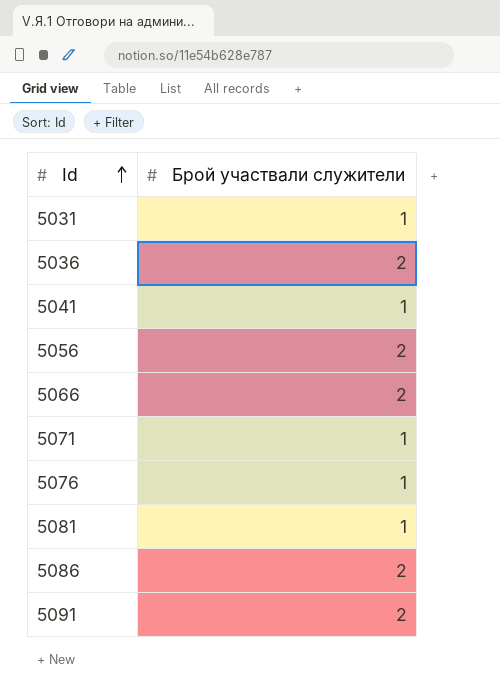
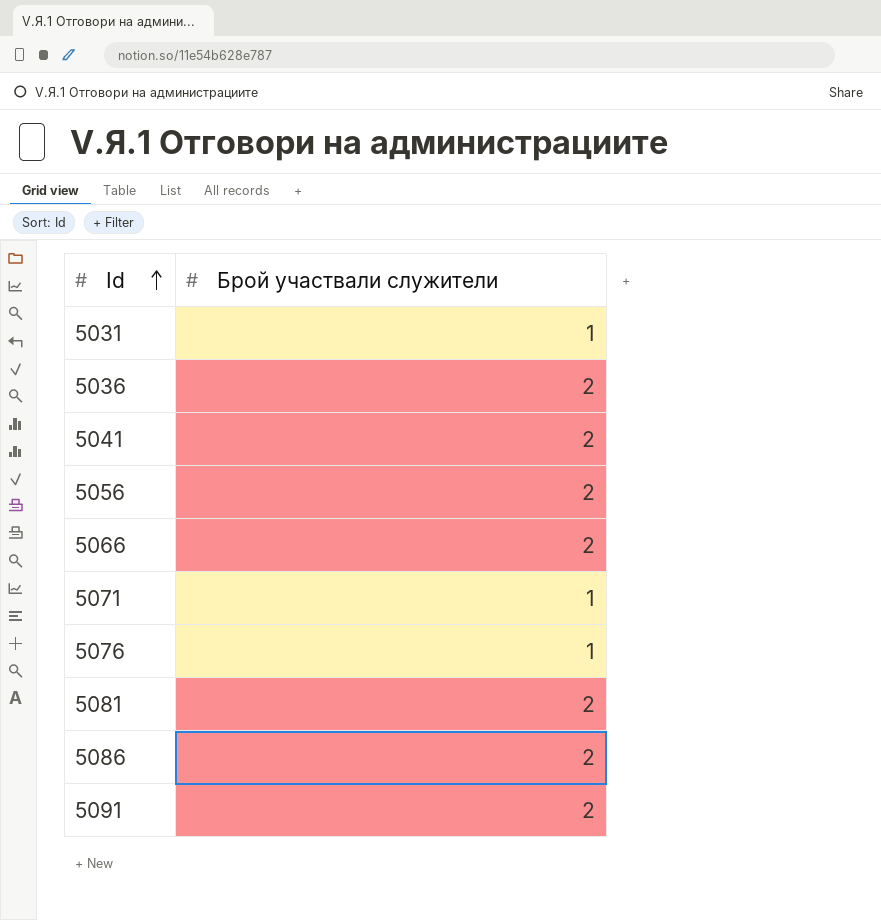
5041 | Брой участвали служители: 1 -> 2
5081 | Брой участвали служители: 1 -> 2

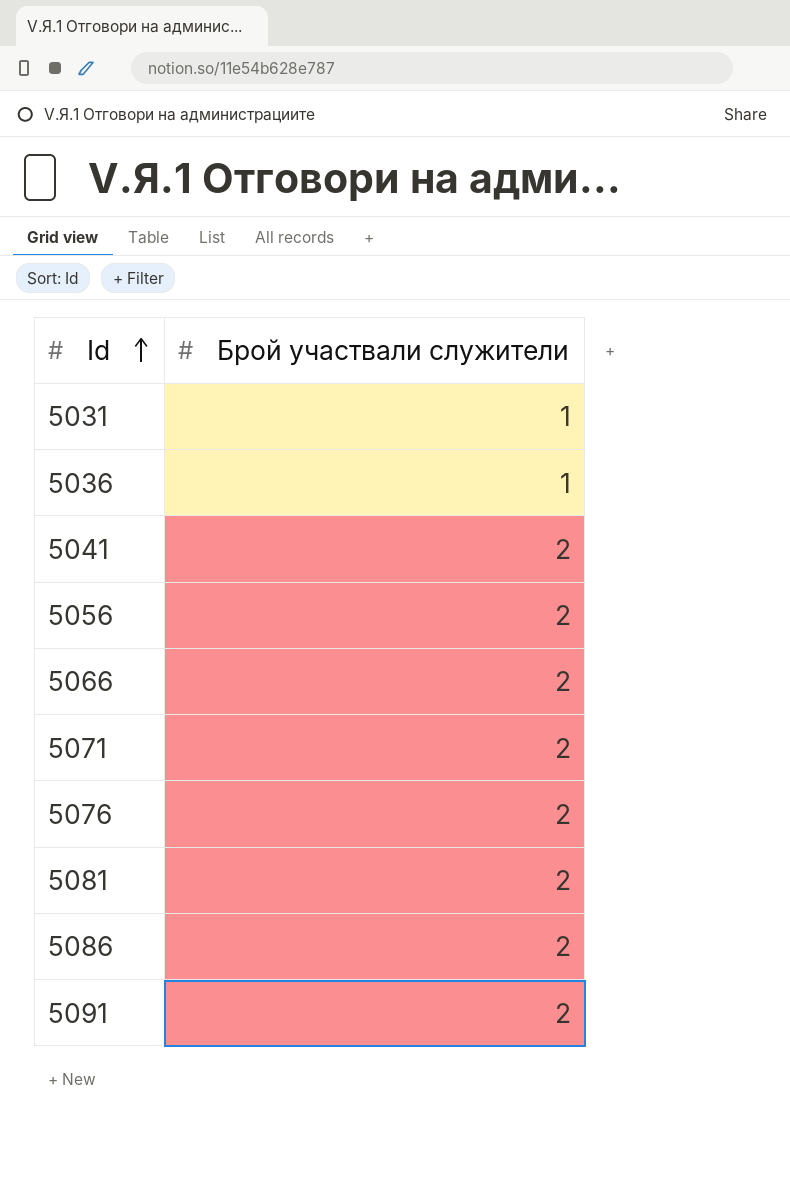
5036 | Брой участвали служители: 2 -> 1
5071 | Брой участвали служители: 1 -> 2
5076 | Брой участвали служители: 1 -> 2

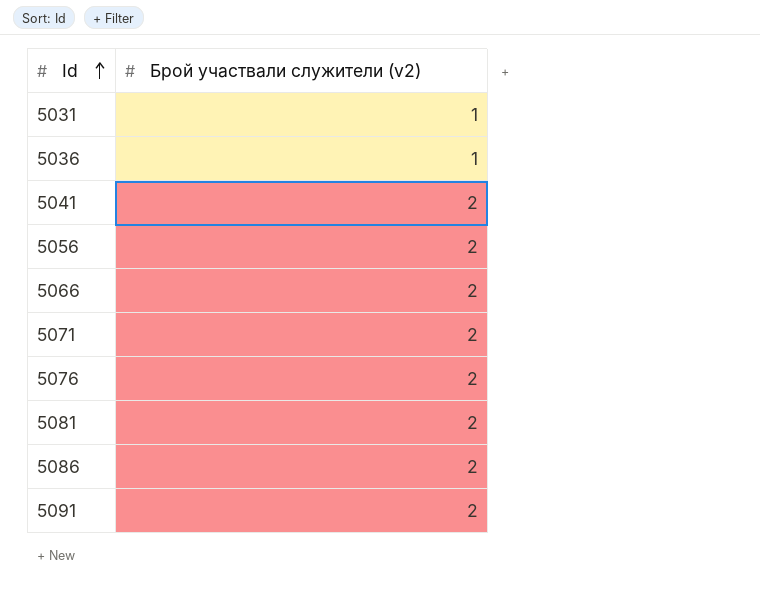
column name: Брой участвали служители -> Брой участвали служители (v2)

